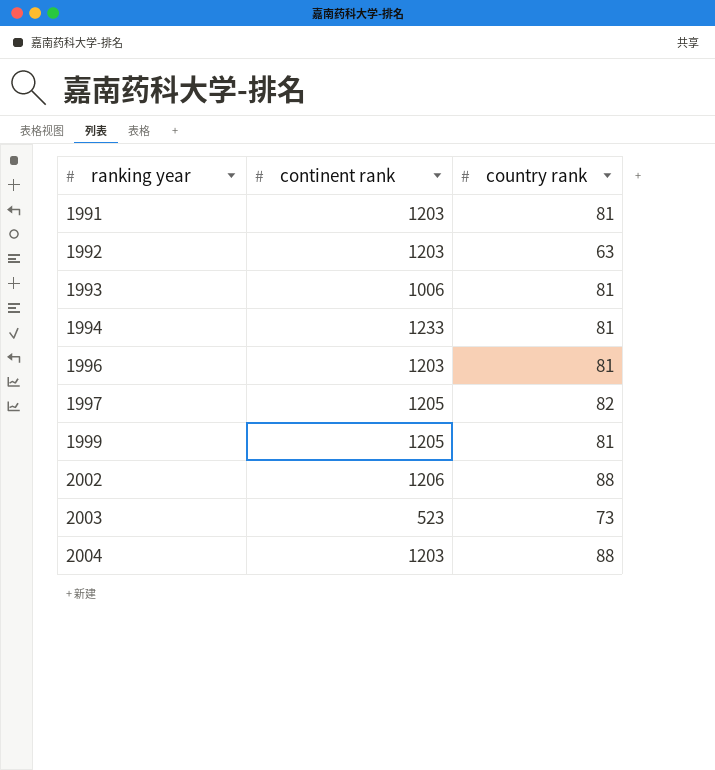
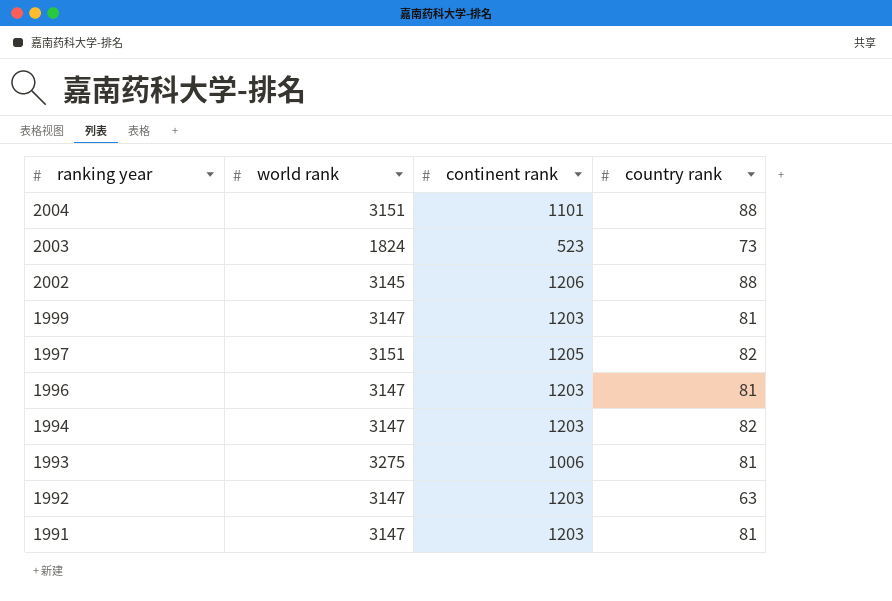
row order: ranking year ascending -> ranking year descending
column world rank | position: none -> 2
2004 | continent rank: 1203 -> 1101
1999 | continent rank: 1205 -> 1203
1994 | continent rank: 1233 -> 1203
1994 | country rank: 81 -> 82

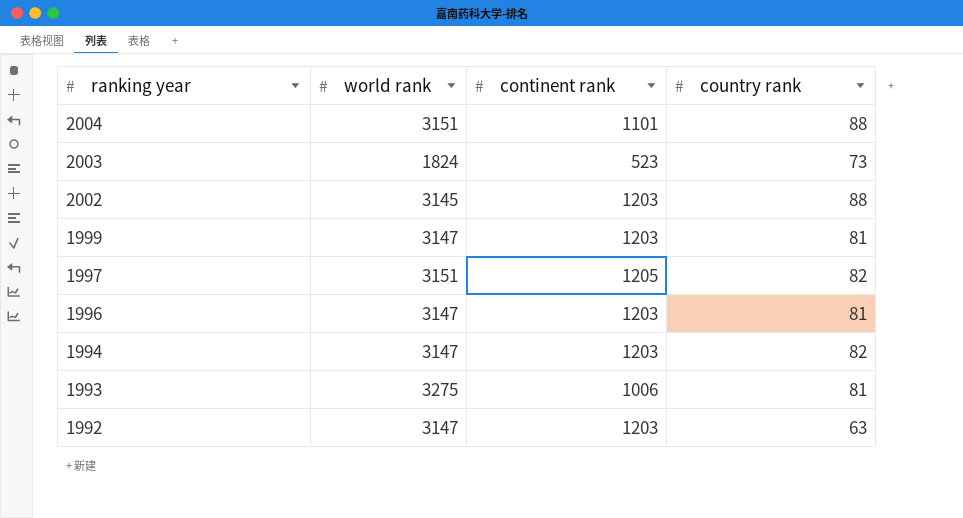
row 1991: 3147 | 1203 | 81 -> none
2002 | continent rank: 1206 -> 1203

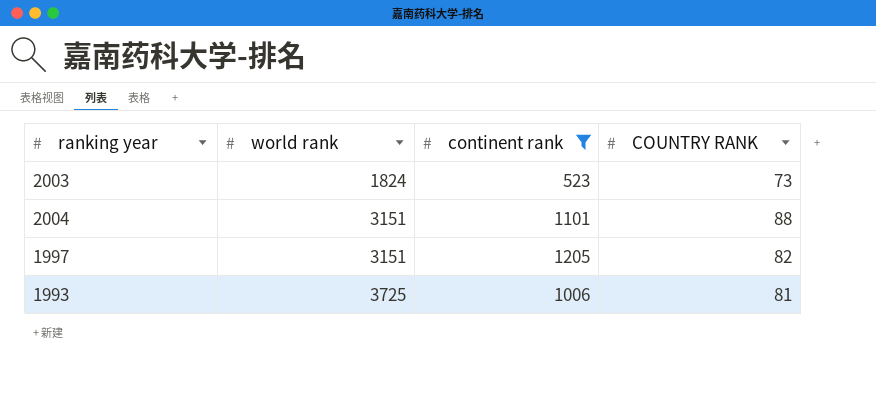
filter: none -> continent rank != 1203
row order: ranking year descending -> world rank ascending
column name: country rank -> COUNTRY RANK
1993 | world rank: 3275 -> 3725

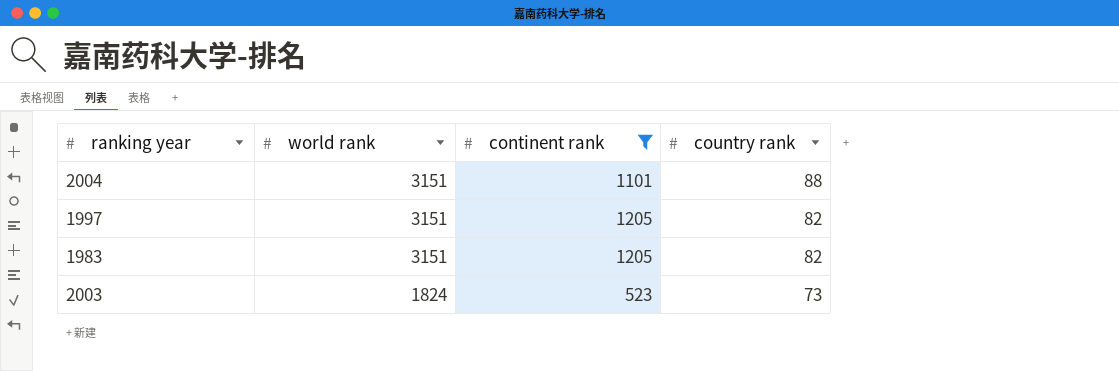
row order: world rank ascending -> world rank descending
column name: COUNTRY RANK -> country rank
row 1993: 3725 | 1006 | 81 -> none
row 1983: none -> 3151 | 1205 | 82

